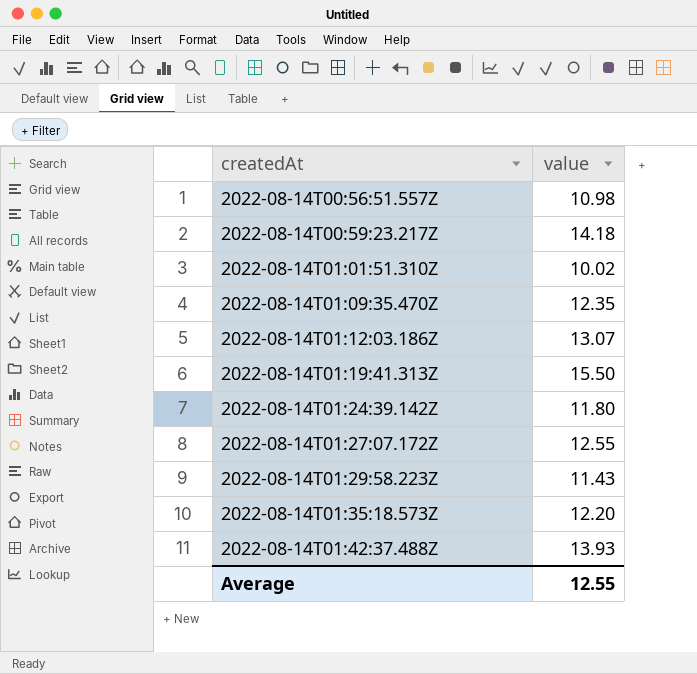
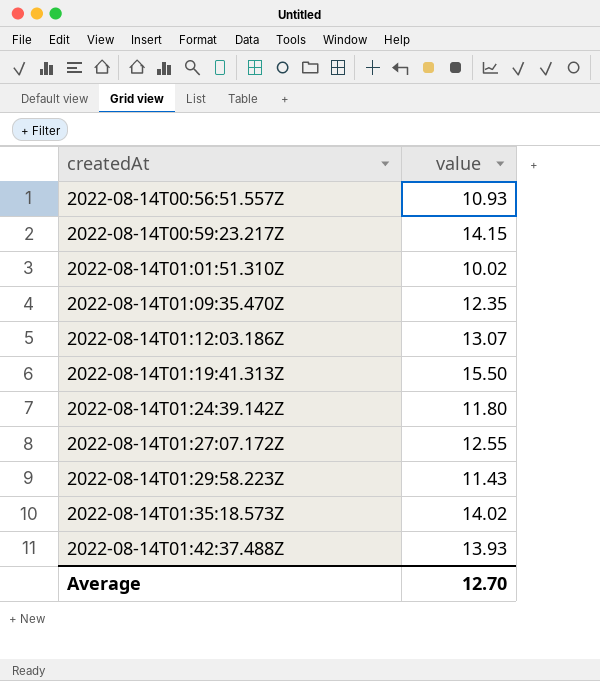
2022-08-14T00:56:51.557Z | value: 10.98 -> 10.93
2022-08-14T00:59:23.217Z | value: 14.18 -> 14.15
2022-08-14T01:35:18.573Z | value: 12.20 -> 14.02
Average | value: 12.55 -> 12.70

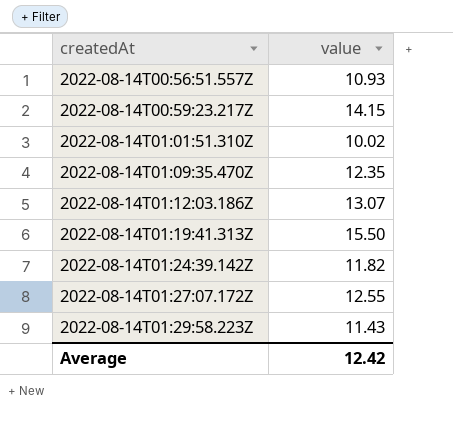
row 2022-08-14T01:35:18.573Z: 14.02 -> none
row 2022-08-14T01:42:37.488Z: 13.93 -> none
2022-08-14T01:24:39.142Z | value: 11.80 -> 11.82
Average | value: 12.70 -> 12.42

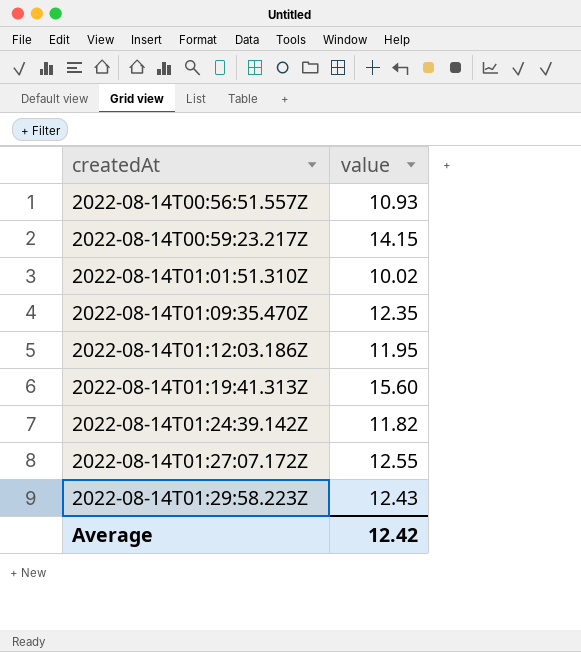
2022-08-14T01:12:03.186Z | value: 13.07 -> 11.95
2022-08-14T01:19:41.313Z | value: 15.50 -> 15.60
2022-08-14T01:29:58.223Z | value: 11.43 -> 12.43

